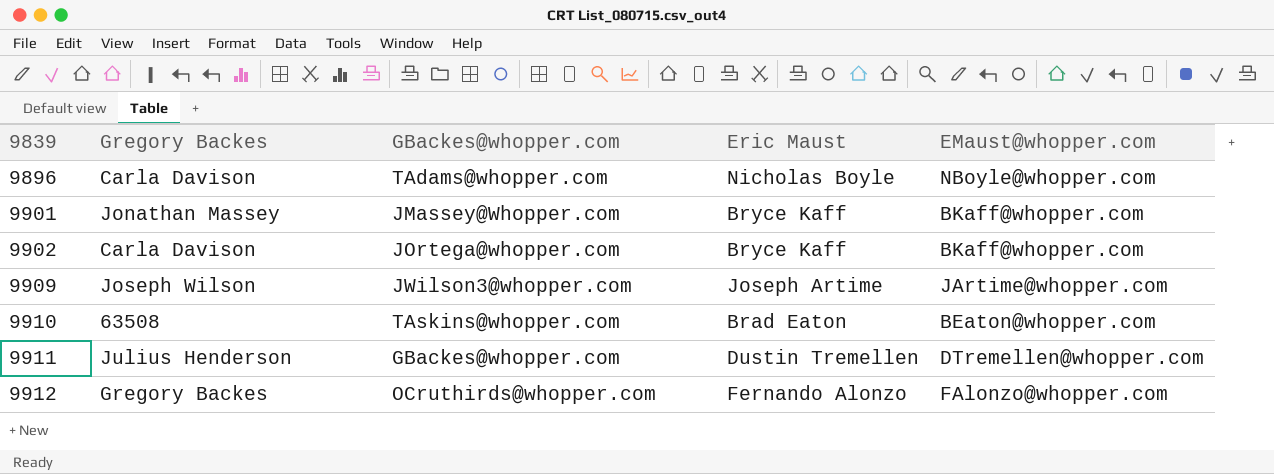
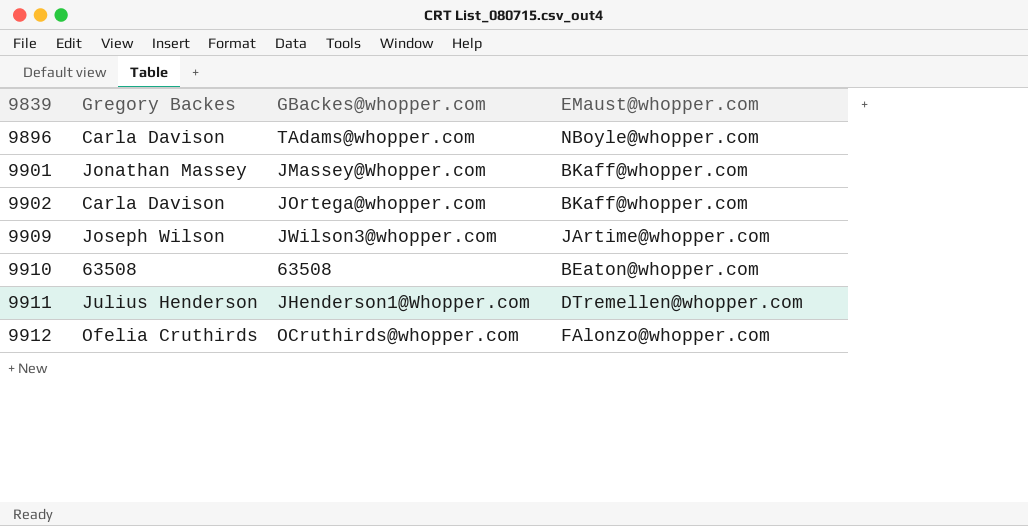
column Eric Maust | position: 4 -> none
9910 | GBackes@whopper.com: TAskins@whopper.com -> 63508
9911 | GBackes@whopper.com: GBackes@whopper.com -> JHenderson1@Whopper.com
9912 | Gregory Backes: Gregory Backes -> Ofelia Cruthirds

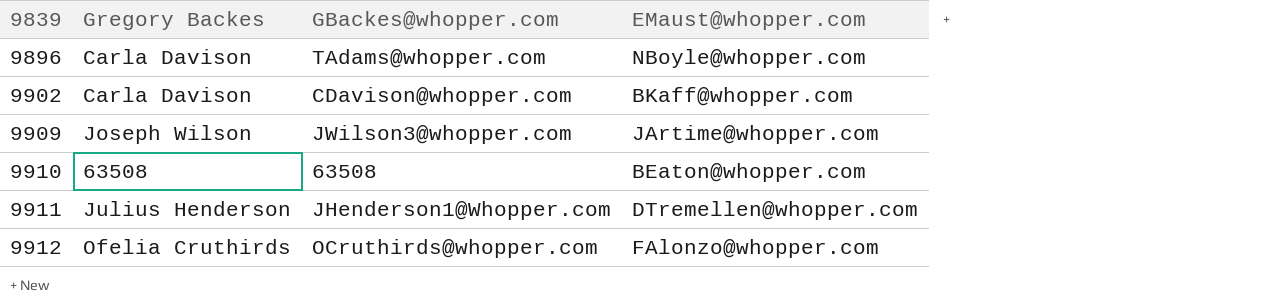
row 9901: Jonathan Massey | JMassey@Whopper.com | BKaff@whopper.com -> none
9902 | GBackes@whopper.com: JOrtega@whopper.com -> CDavison@whopper.com

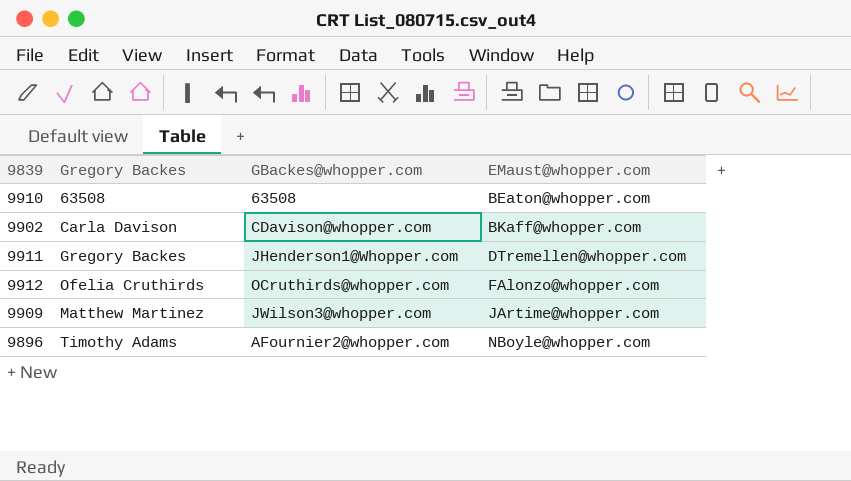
row order: 9839 ascending -> EMaust@whopper.com ascending
9911 | Gregory Backes: Julius Henderson -> Gregory Backes
9909 | Gregory Backes: Joseph Wilson -> Matthew Martinez
9896 | Gregory Backes: Carla Davison -> Timothy Adams
9896 | GBackes@whopper.com: TAdams@whopper.com -> AFournier2@whopper.com

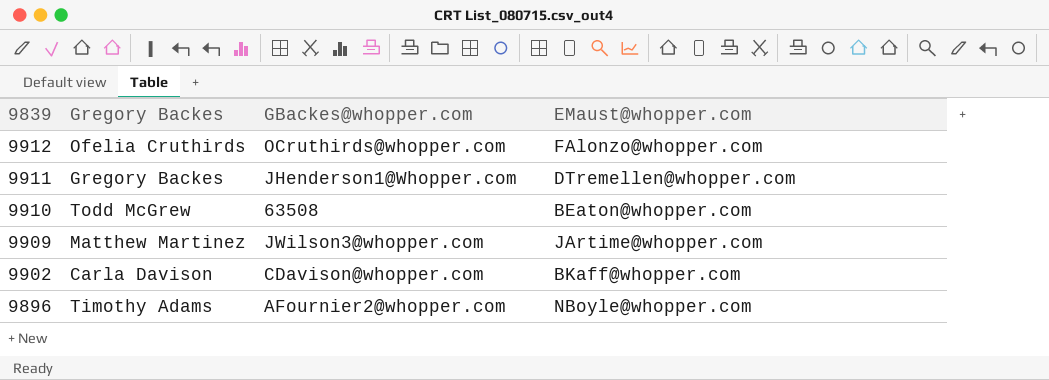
row order: EMaust@whopper.com ascending -> 9839 descending
9910 | Gregory Backes: 63508 -> Todd McGrew

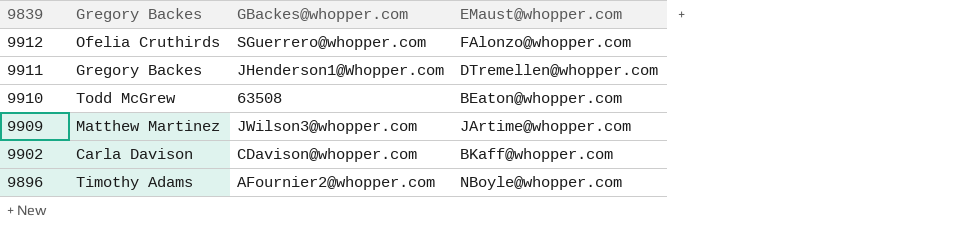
9912 | GBackes@whopper.com: OCruthirds@whopper.com -> SGuerrero@whopper.com

